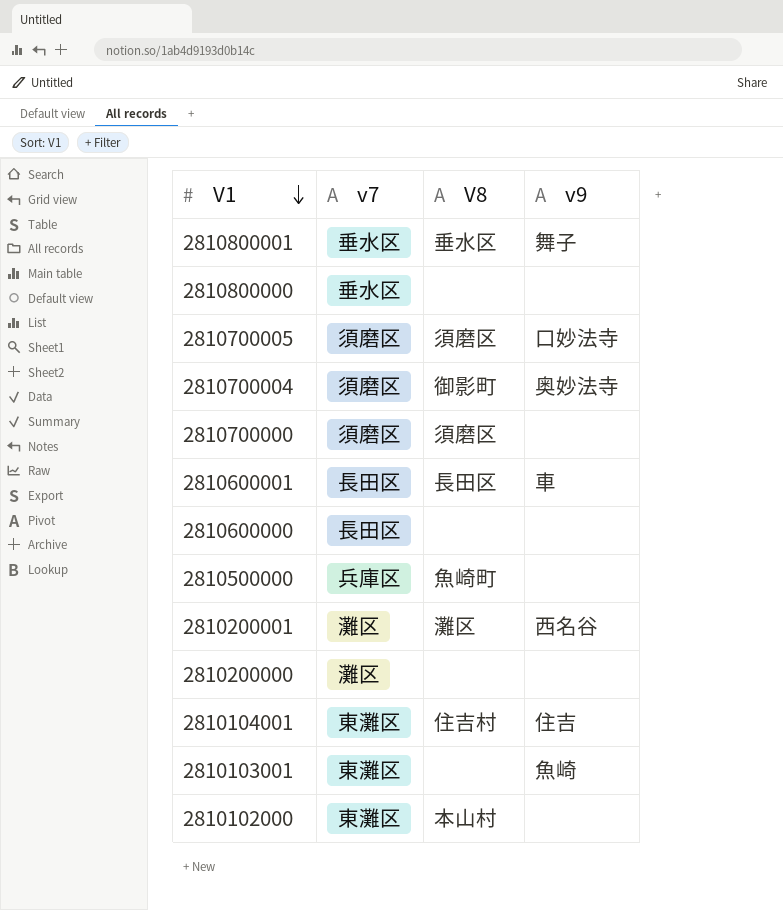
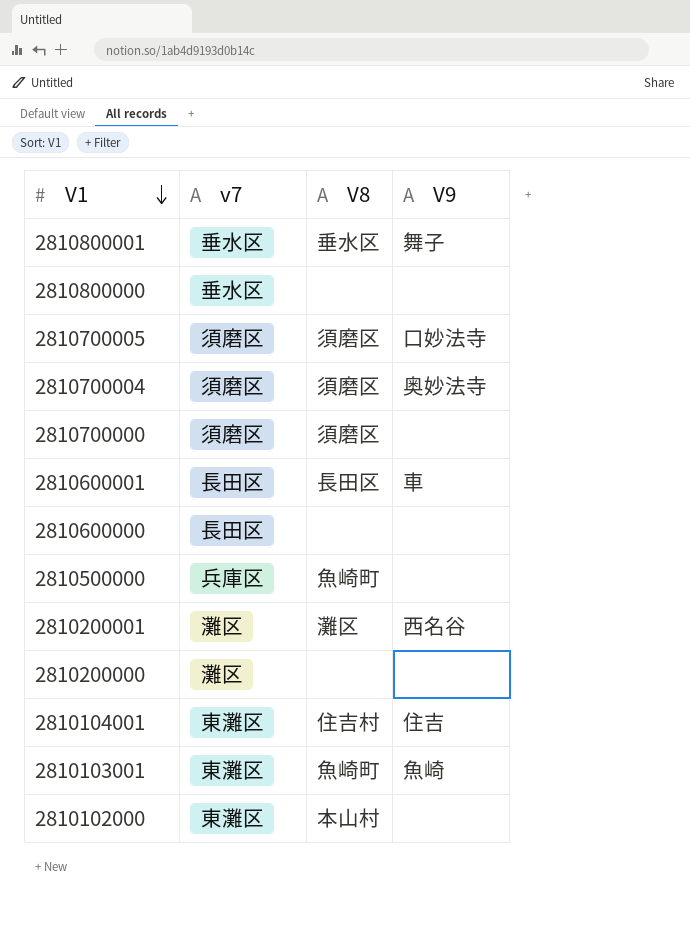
column name: v9 -> V9
2810700004 | V8: 御影町 -> 須磨区
2810103001 | V8: none -> 魚崎町

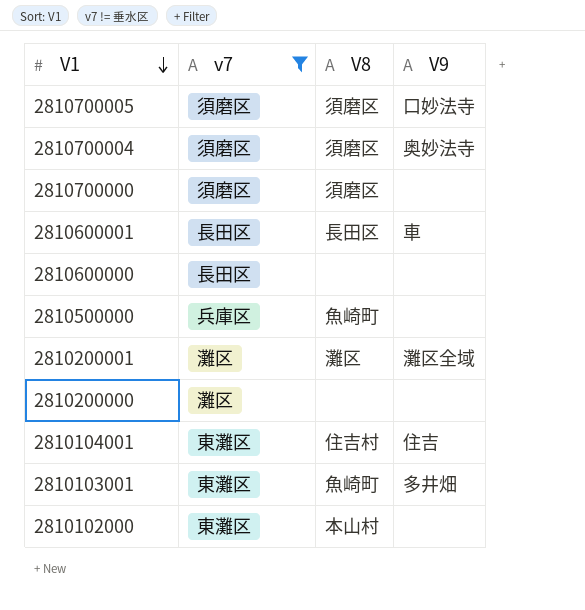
filter: none -> v7 != 垂水区
2810200001 | V9: 西名谷 -> 灘区全域
2810103001 | V9: 魚崎 -> 多井畑

